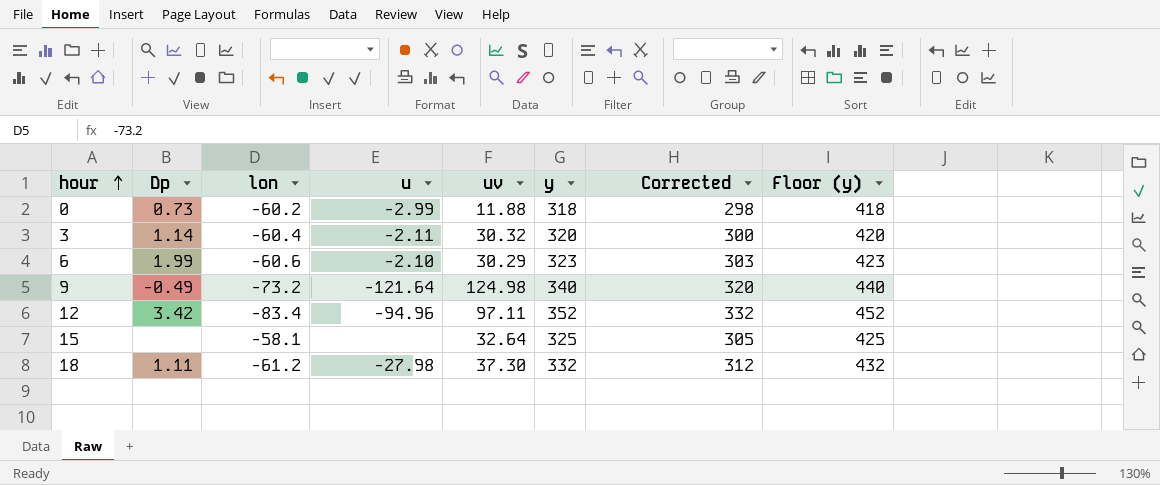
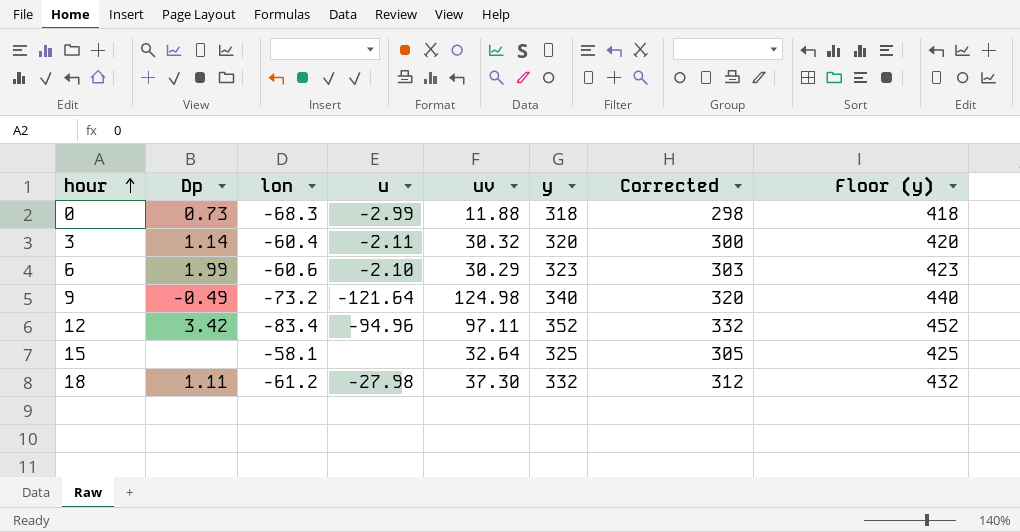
0 | lon: -60.2 -> -68.3

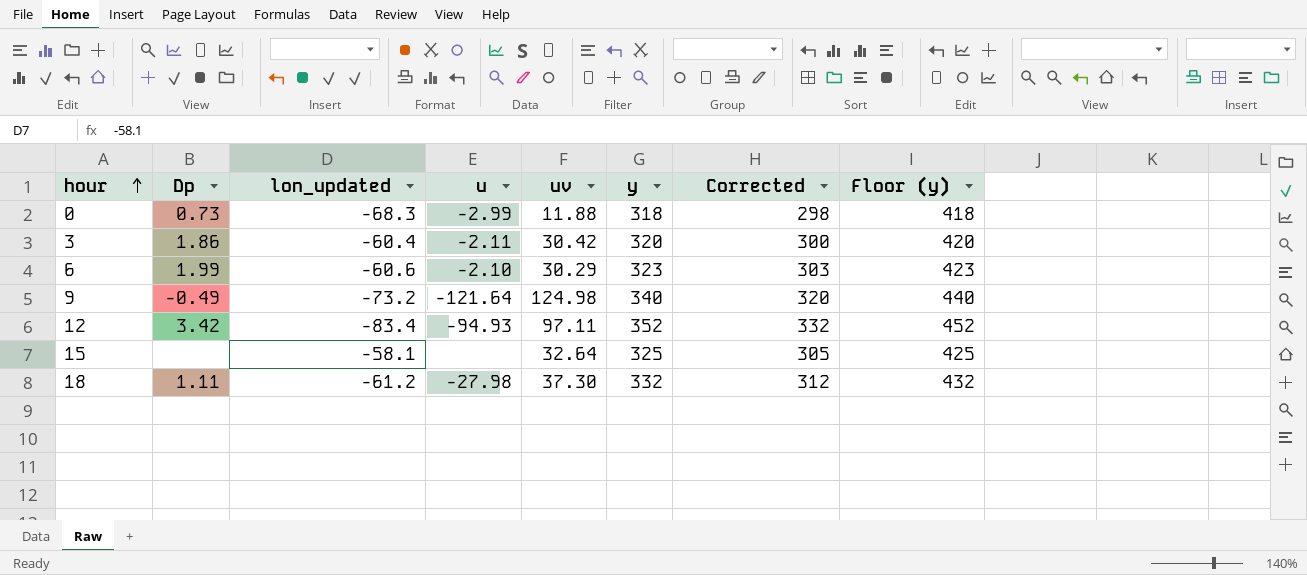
column name: lon -> lon_updated
3 | Dp: 1.14 -> 1.86
3 | uv: 30.32 -> 30.42
12 | u: -94.96 -> -94.93

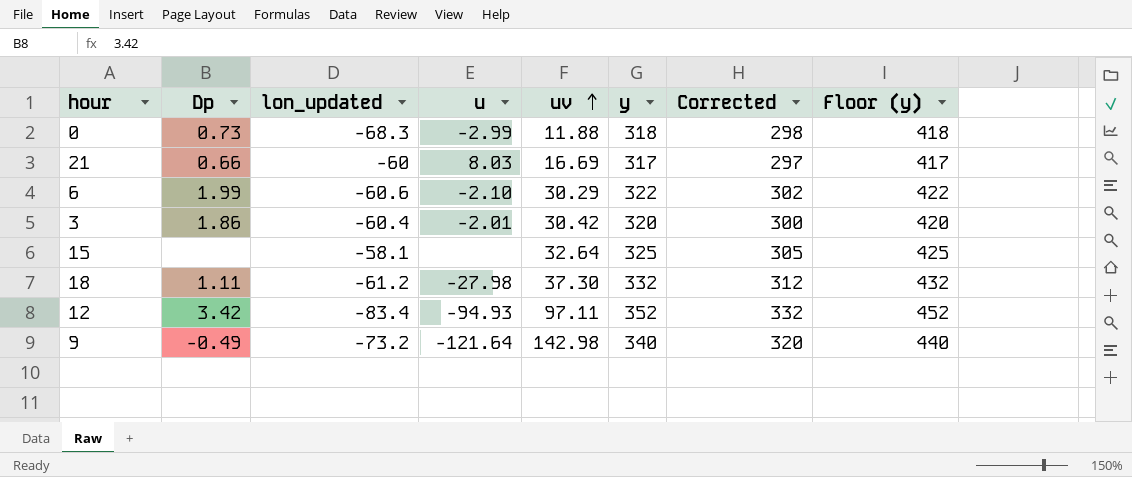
row order: hour ascending -> uv ascending
row 21: none -> 0.66 | -60 | 8.03 | 16.69 | 317 | 297 | 417
6 | y: 323 -> 322
6 | Corrected: 303 -> 302
6 | Floor (y): 423 -> 422
3 | u: -2.11 -> -2.01
9 | uv: 124.98 -> 142.98

